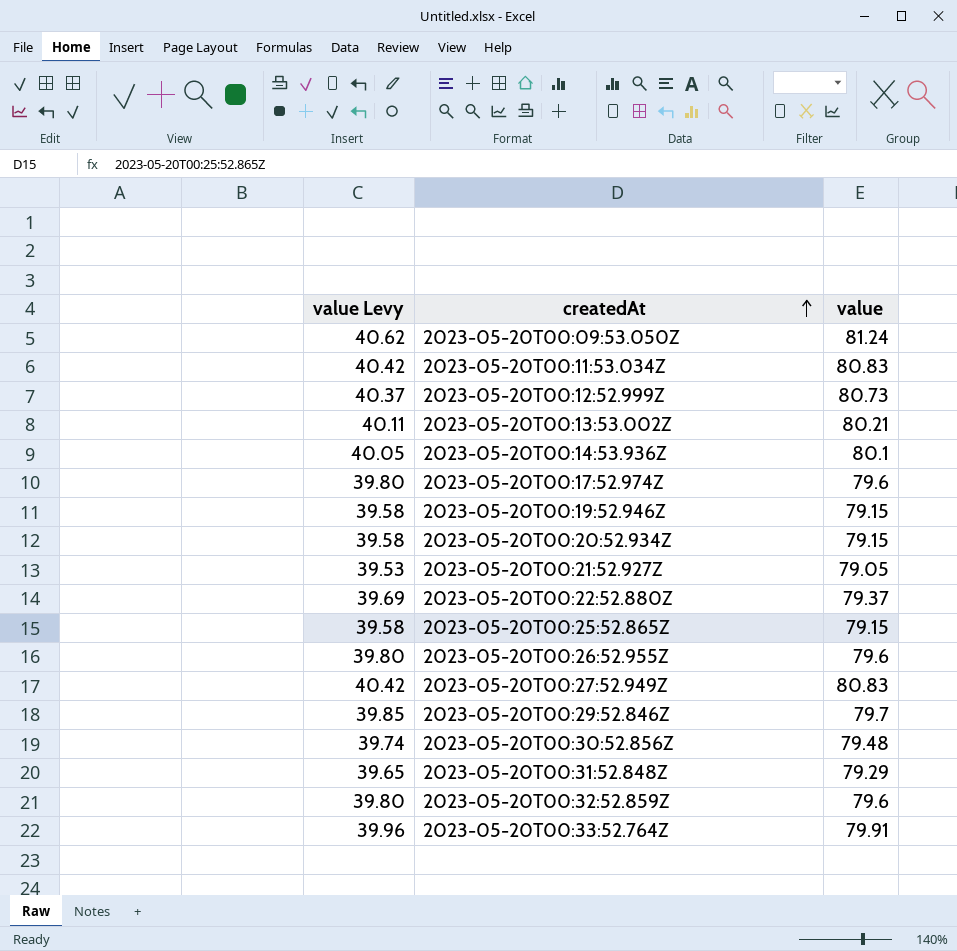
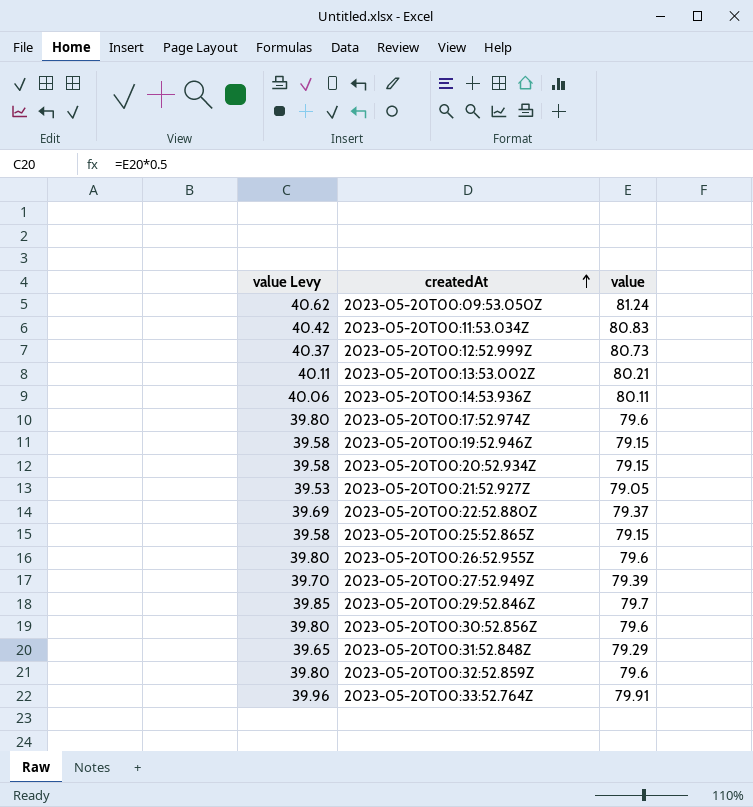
2023-05-20T00:14:53.936Z | value Levy: 40.05 -> 40.06
2023-05-20T00:14:53.936Z | value: 80.1 -> 80.11
2023-05-20T00:27:52.949Z | value Levy: 40.42 -> 39.70
2023-05-20T00:27:52.949Z | value: 80.83 -> 79.39
2023-05-20T00:30:52.856Z | value Levy: 39.74 -> 39.80
2023-05-20T00:30:52.856Z | value: 79.48 -> 79.6

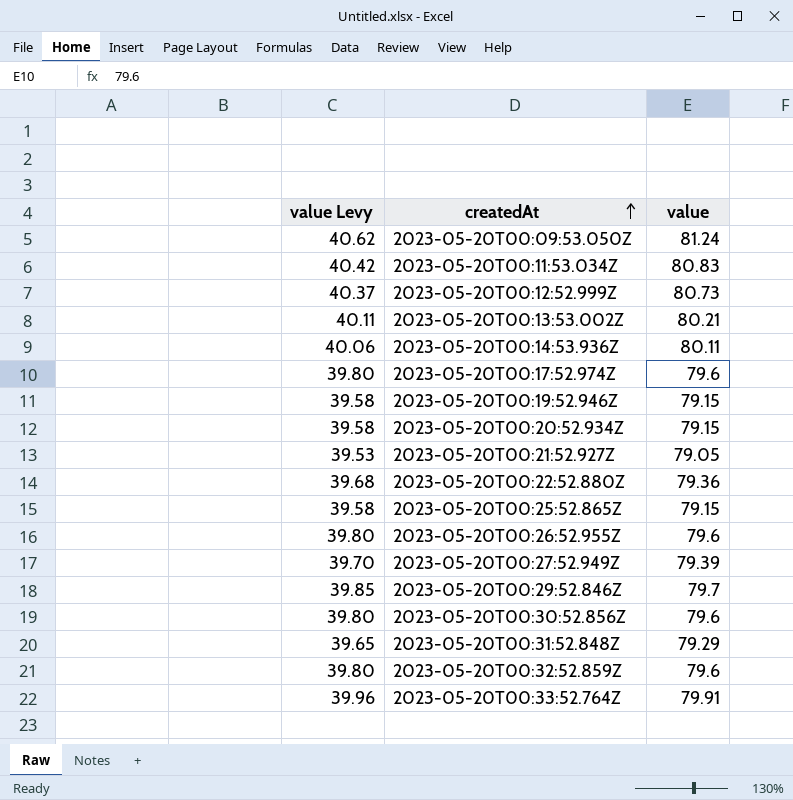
2023-05-20T00:22:52.880Z | value Levy: 39.69 -> 39.68
2023-05-20T00:22:52.880Z | value: 79.37 -> 79.36

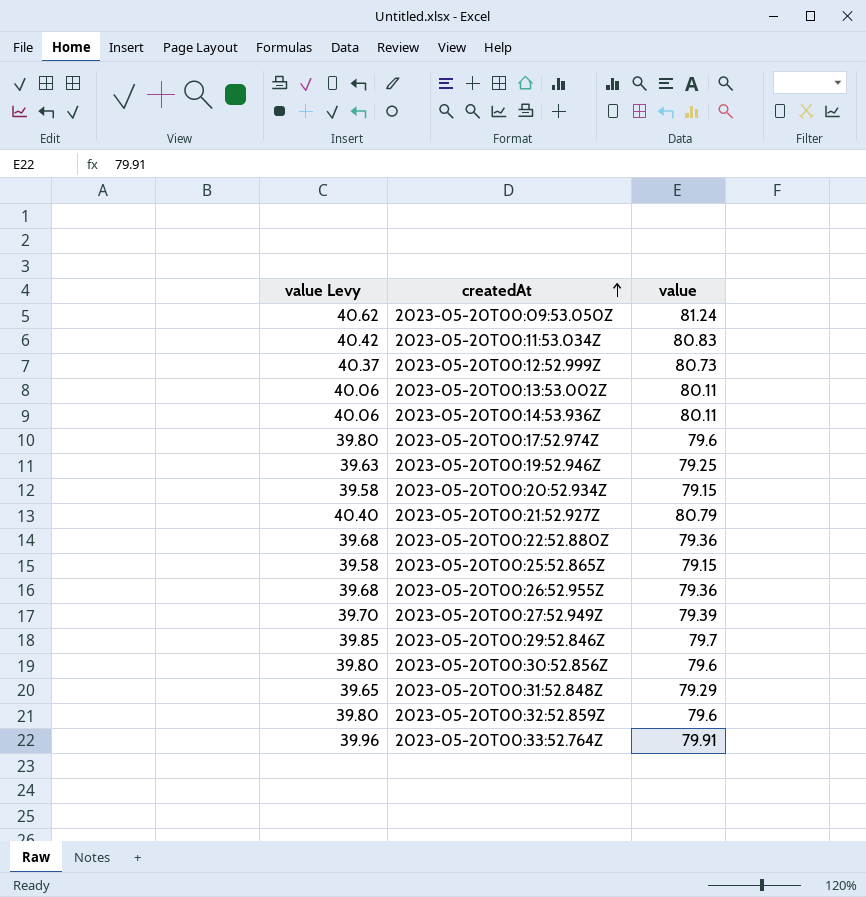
2023-05-20T00:13:53.002Z | value Levy: 40.11 -> 40.06
2023-05-20T00:13:53.002Z | value: 80.21 -> 80.11
2023-05-20T00:19:52.946Z | value Levy: 39.58 -> 39.63
2023-05-20T00:19:52.946Z | value: 79.15 -> 79.25
2023-05-20T00:21:52.927Z | value Levy: 39.53 -> 40.40
2023-05-20T00:21:52.927Z | value: 79.05 -> 80.79
2023-05-20T00:26:52.955Z | value Levy: 39.80 -> 39.68
2023-05-20T00:26:52.955Z | value: 79.6 -> 79.36

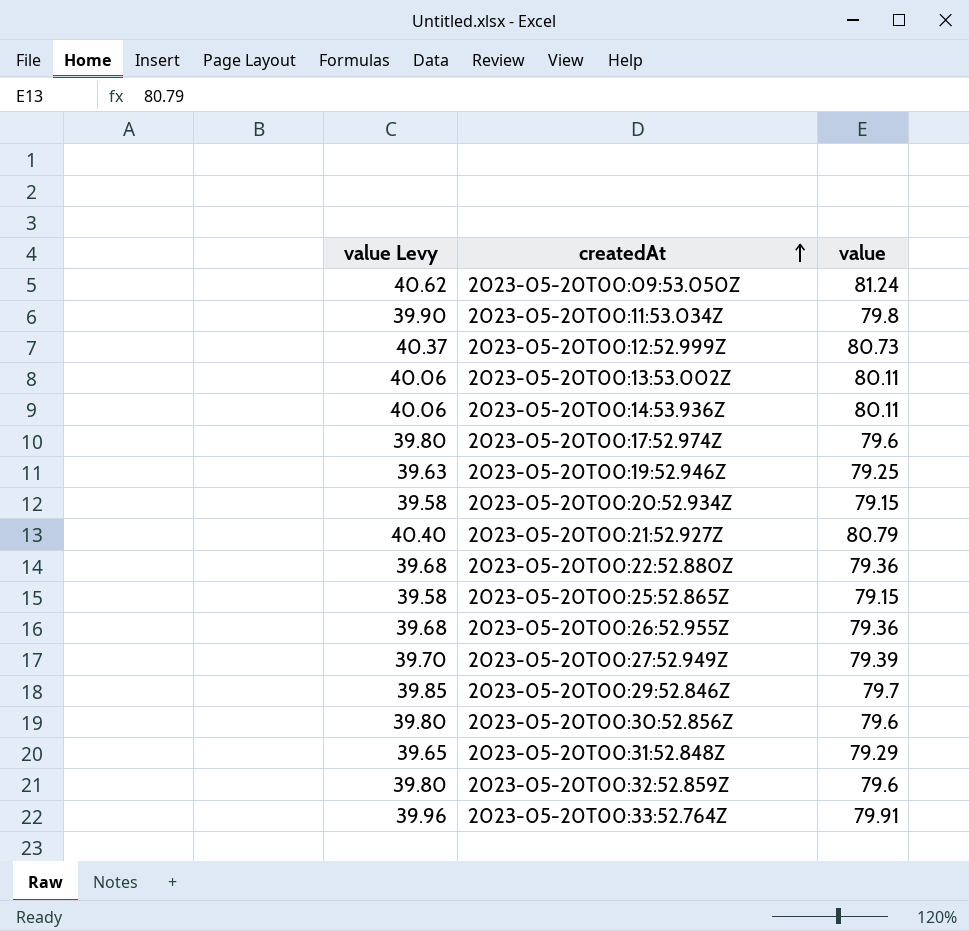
2023-05-20T00:11:53.034Z | value Levy: 40.42 -> 39.90
2023-05-20T00:11:53.034Z | value: 80.83 -> 79.8

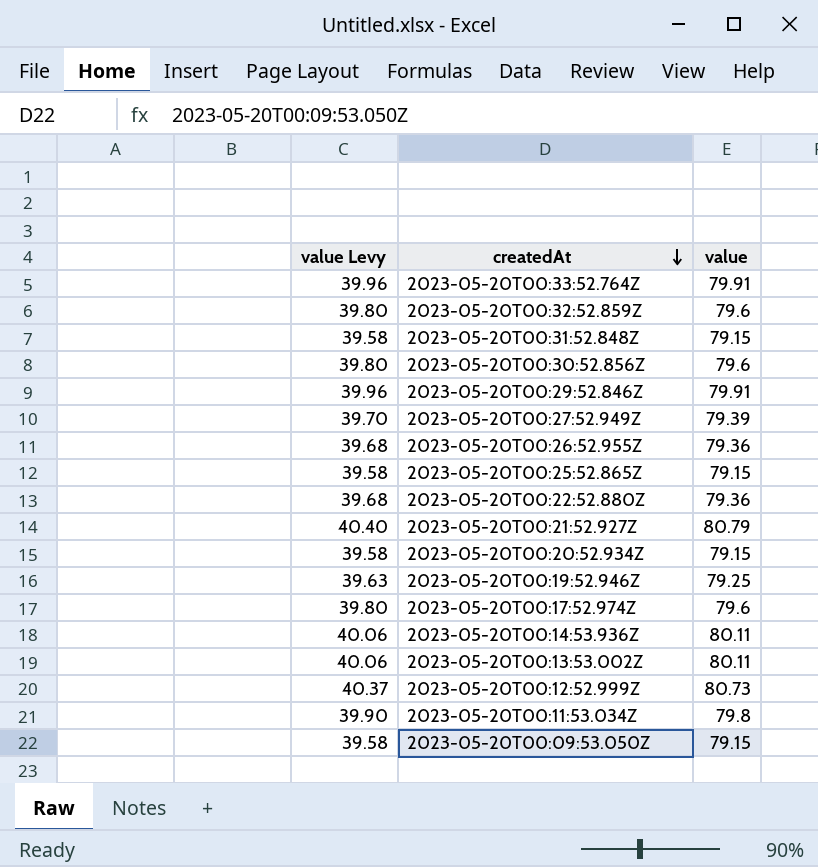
row order: createdAt ascending -> createdAt descending
2023-05-20T00:31:52.848Z | value Levy: 39.65 -> 39.58
2023-05-20T00:31:52.848Z | value: 79.29 -> 79.15
2023-05-20T00:29:52.846Z | value Levy: 39.85 -> 39.96
2023-05-20T00:29:52.846Z | value: 79.7 -> 79.91
2023-05-20T00:09:53.050Z | value Levy: 40.62 -> 39.58
2023-05-20T00:09:53.050Z | value: 81.24 -> 79.15

